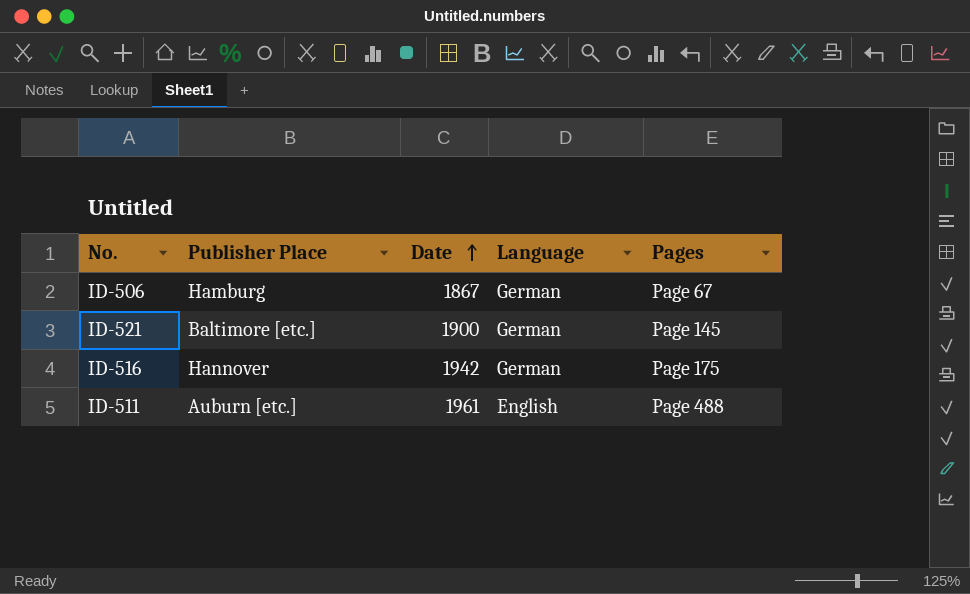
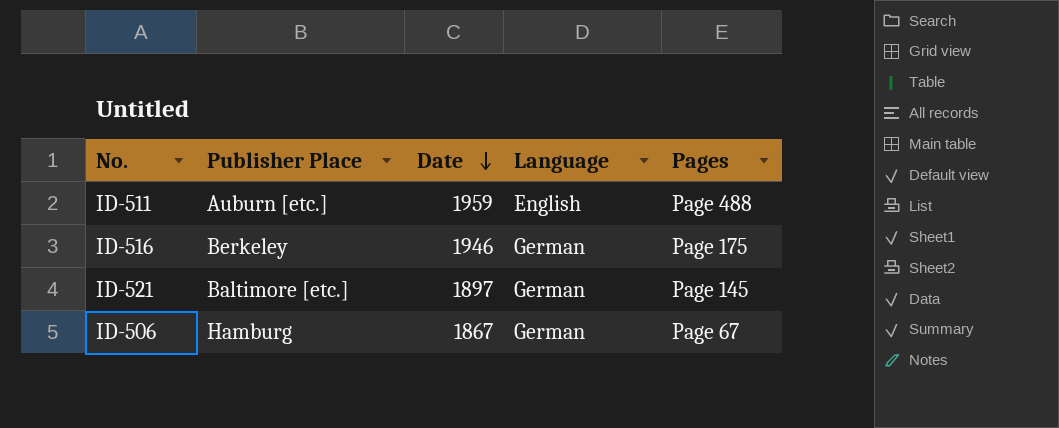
row order: Date ascending -> Date descending
ID-511 | Date: 1961 -> 1959
ID-516 | Publisher Place: Hannover -> Berkeley
ID-516 | Date: 1942 -> 1946
ID-521 | Date: 1900 -> 1897

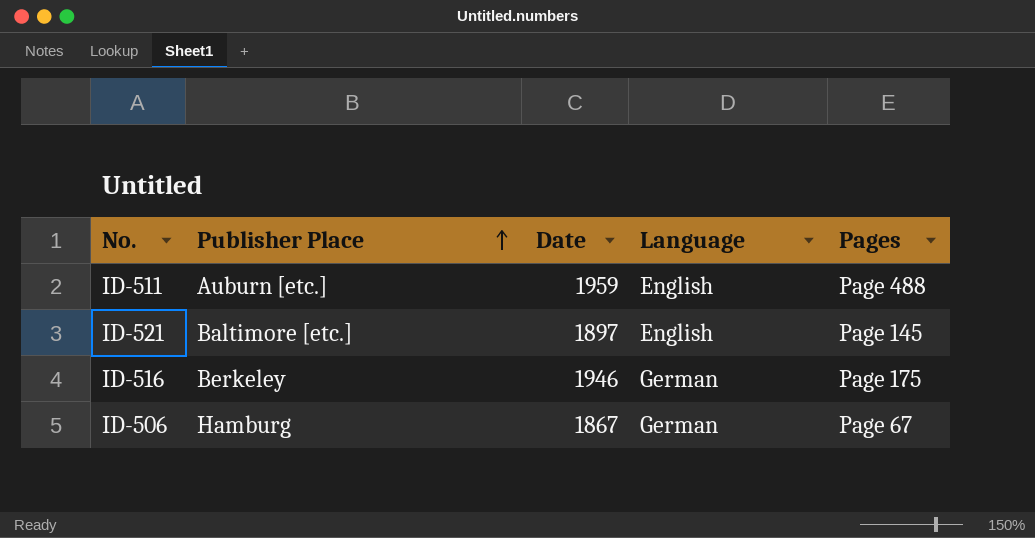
row order: Date descending -> Publisher Place ascending
ID-521 | Language: German -> English

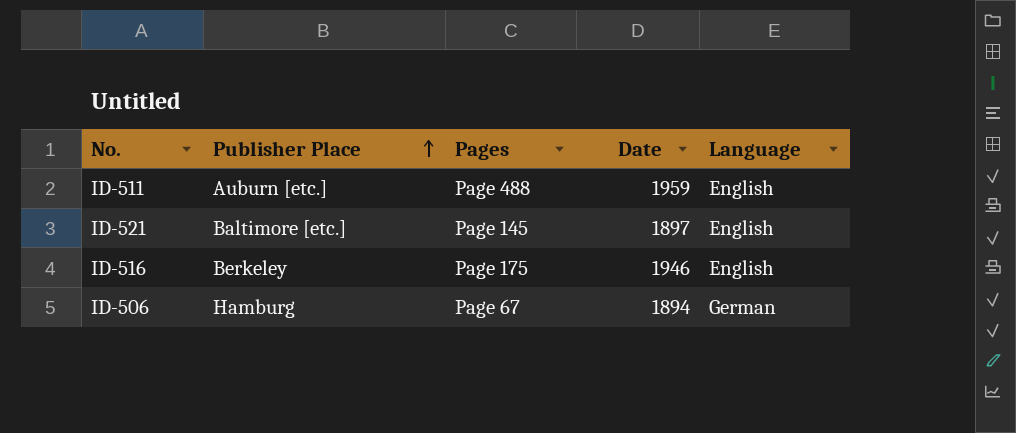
column Pages | position: 5 -> 3
ID-516 | Language: German -> English
ID-506 | Date: 1867 -> 1894

